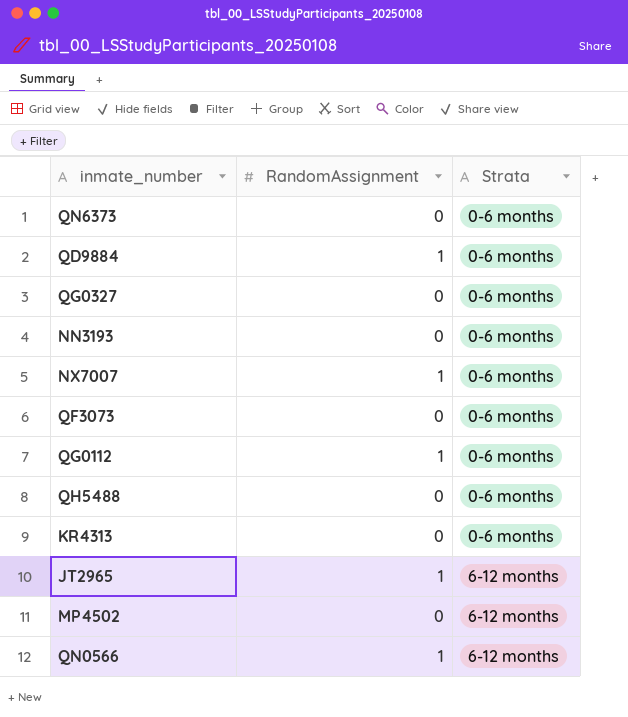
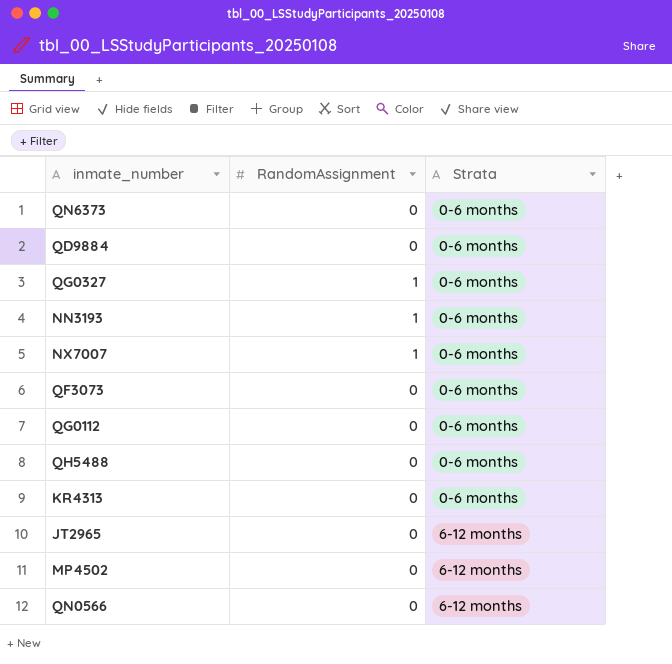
QD9884 | RandomAssignment: 1 -> 0
QG0327 | RandomAssignment: 0 -> 1
NN3193 | RandomAssignment: 0 -> 1
QG0112 | RandomAssignment: 1 -> 0
JT2965 | RandomAssignment: 1 -> 0
QN0566 | RandomAssignment: 1 -> 0

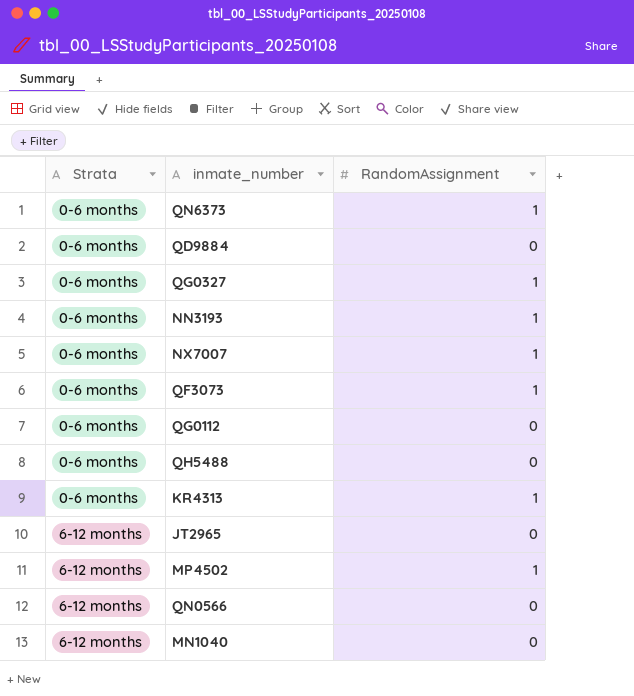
column Strata | position: 3 -> 1
QN6373 | RandomAssignment: 0 -> 1
QF3073 | RandomAssignment: 0 -> 1
KR4313 | RandomAssignment: 0 -> 1
MP4502 | RandomAssignment: 0 -> 1
row MN1040: none -> 6-12 months | 0

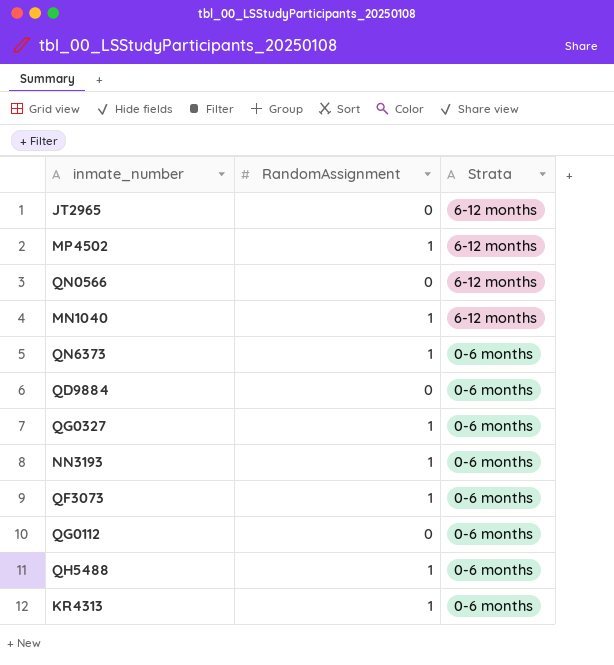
row order: Strata ascending -> Strata descending
column Strata | position: 1 -> 3
row NX7007: 0-6 months | 1 -> none
MN1040 | RandomAssignment: 0 -> 1
QH5488 | RandomAssignment: 0 -> 1

